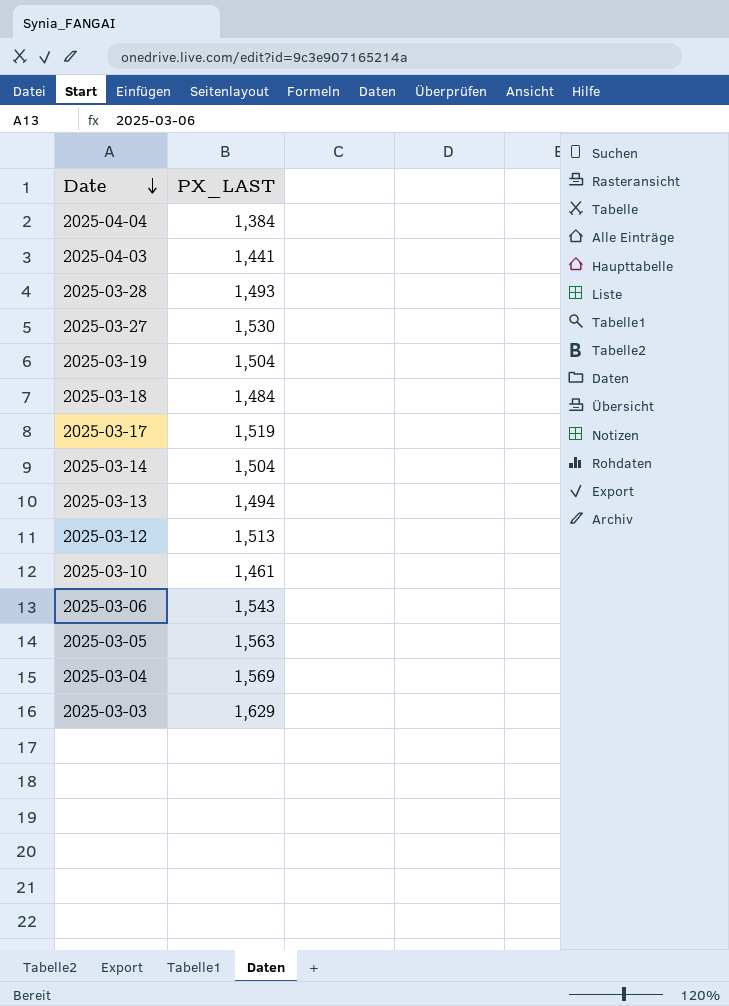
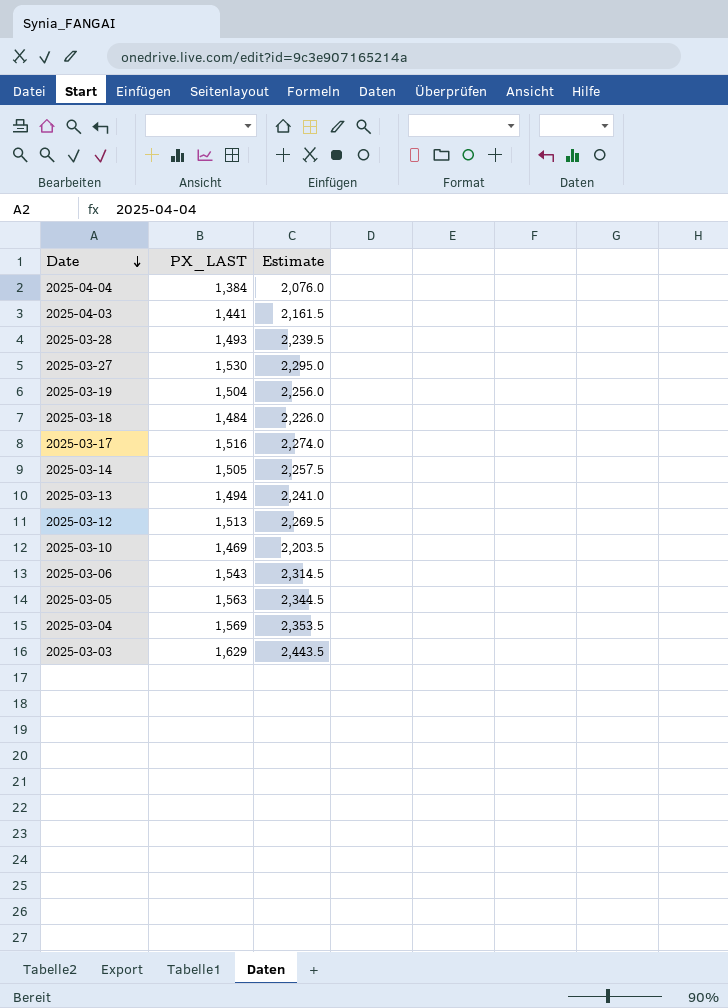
column Estimate | formula: none -> [PX_LAST] * 1.5
2025-03-17 | PX_LAST: 1,519 -> 1,516
2025-03-14 | PX_LAST: 1,504 -> 1,505
2025-03-10 | PX_LAST: 1,461 -> 1,469

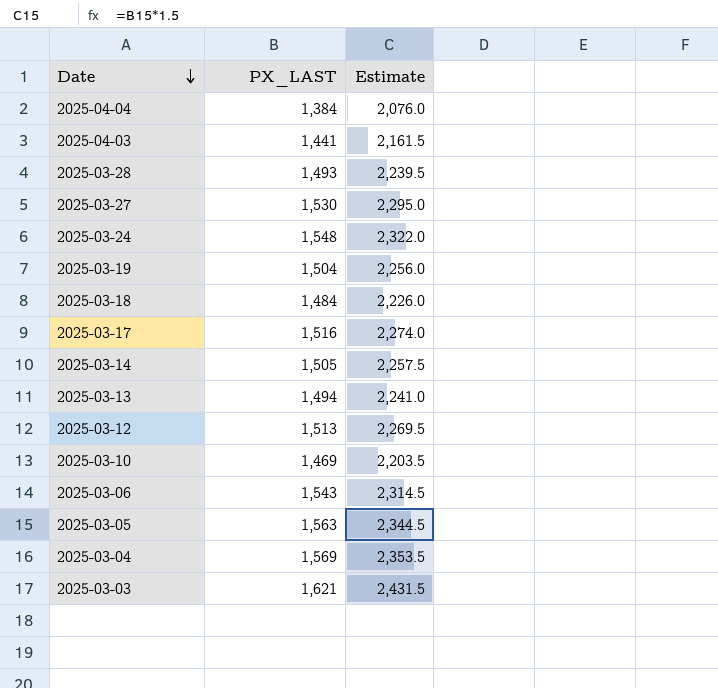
row 2025-03-24: none -> 1,548 | 2,322.0
2025-03-03 | PX_LAST: 1,629 -> 1,621
2025-03-03 | Estimate: 2,443.5 -> 2,431.5

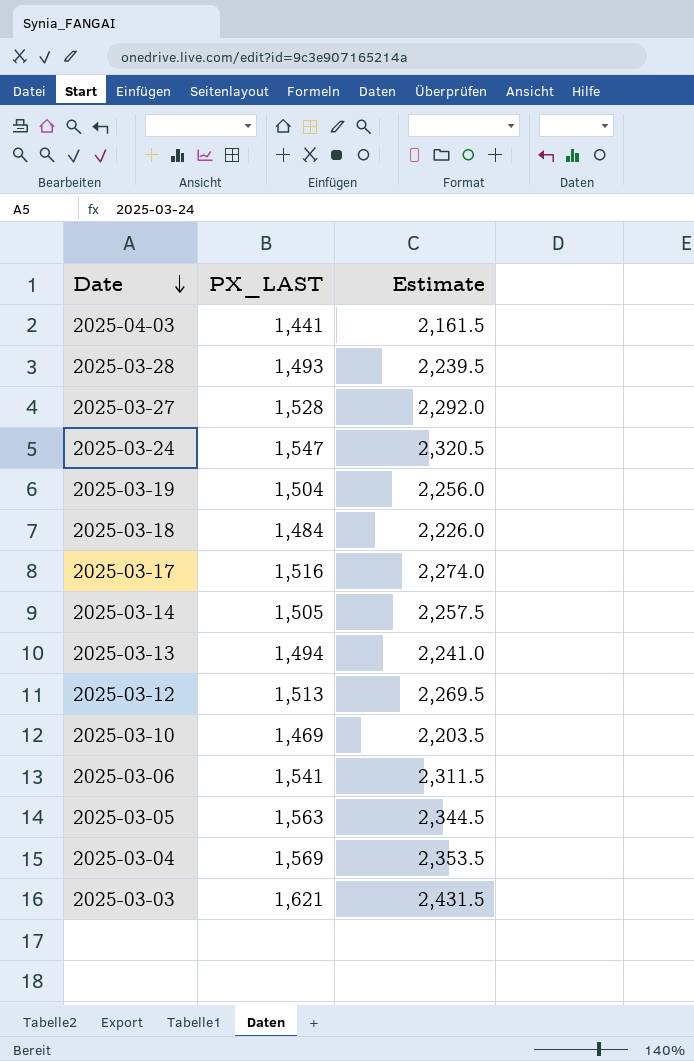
row 2025-04-04: 1,384 | 2,076.0 -> none
2025-03-27 | PX_LAST: 1,530 -> 1,528
2025-03-27 | Estimate: 2,295.0 -> 2,292.0
2025-03-24 | PX_LAST: 1,548 -> 1,547
2025-03-24 | Estimate: 2,322.0 -> 2,320.5
2025-03-06 | PX_LAST: 1,543 -> 1,541
2025-03-06 | Estimate: 2,314.5 -> 2,311.5

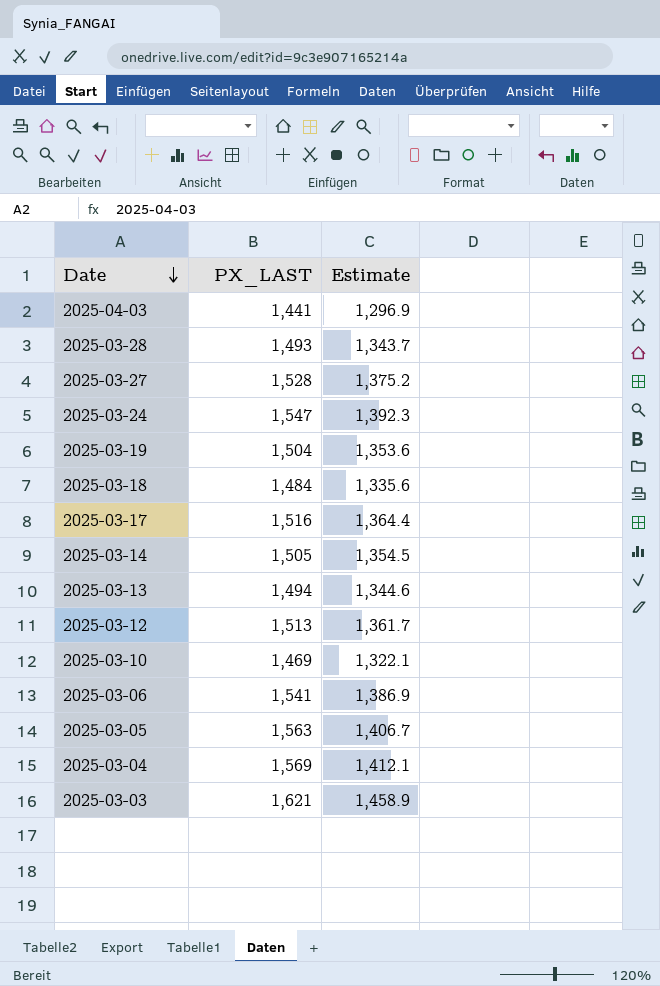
column Estimate | formula: [PX_LAST] * 1.5 -> [PX_LAST] * 0.9

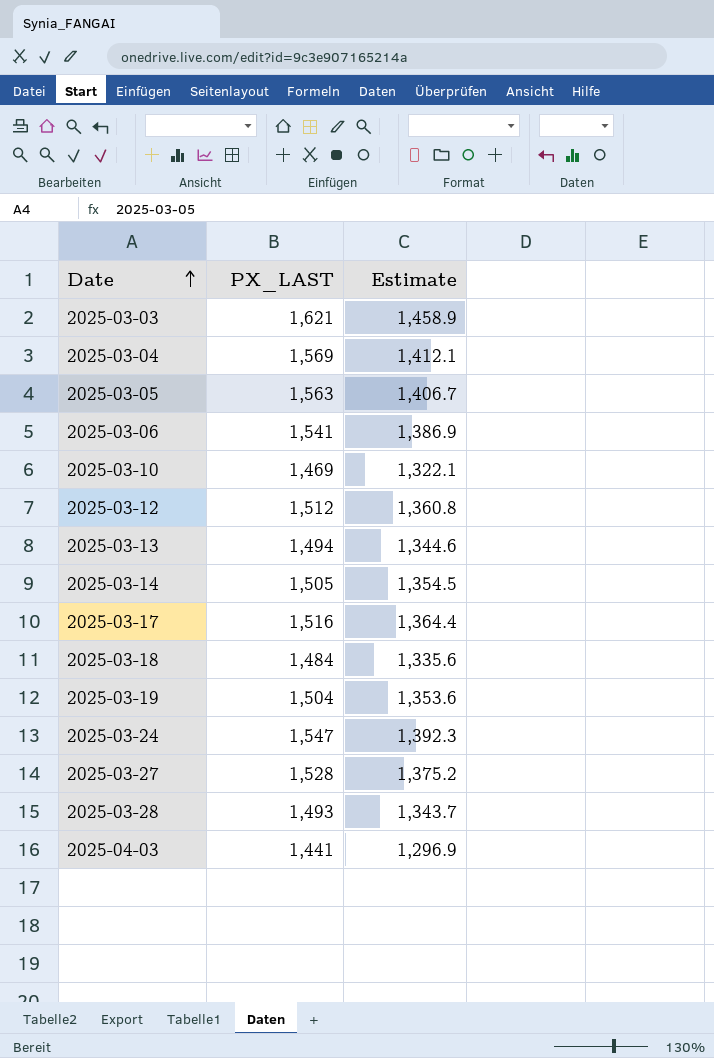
row order: Date descending -> Date ascending
2025-03-12 | PX_LAST: 1,513 -> 1,512
2025-03-12 | Estimate: 1,361.7 -> 1,360.8

